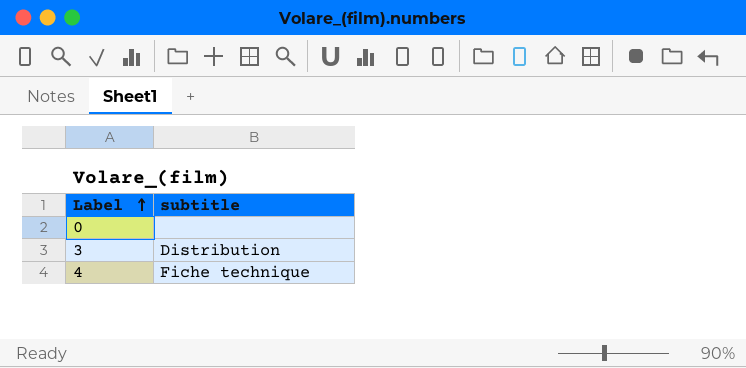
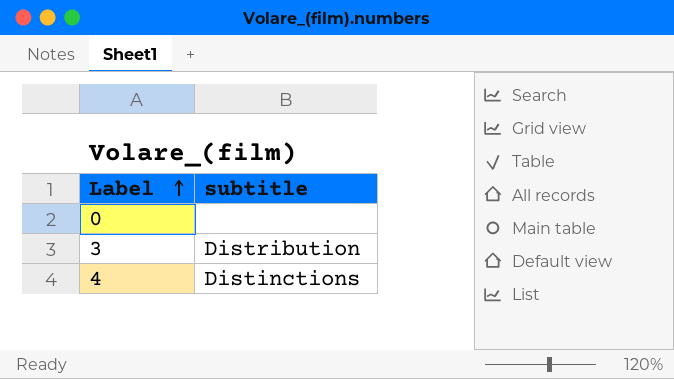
4 | subtitle: Fiche technique -> Distinctions

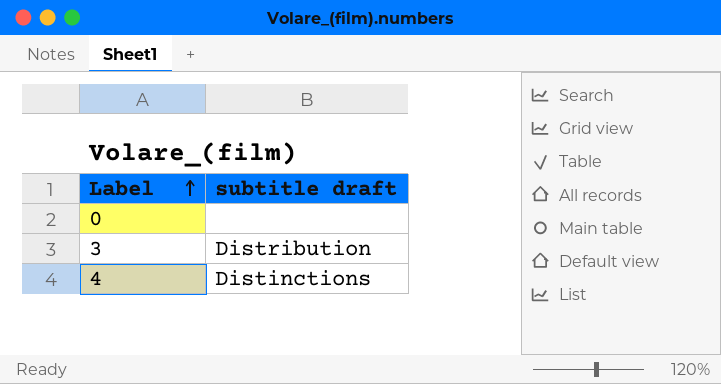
column name: subtitle -> subtitle draft

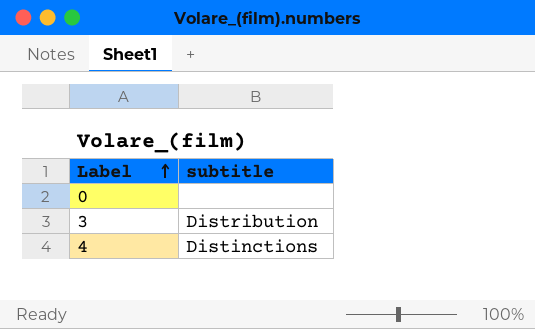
column name: subtitle draft -> subtitle

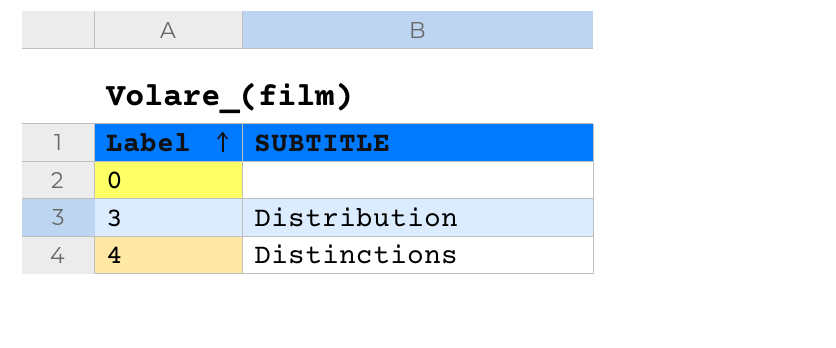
column name: subtitle -> SUBTITLE

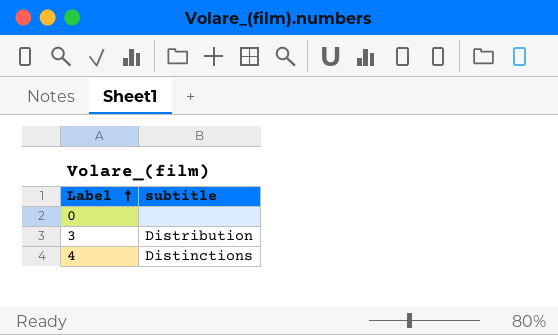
column name: SUBTITLE -> subtitle

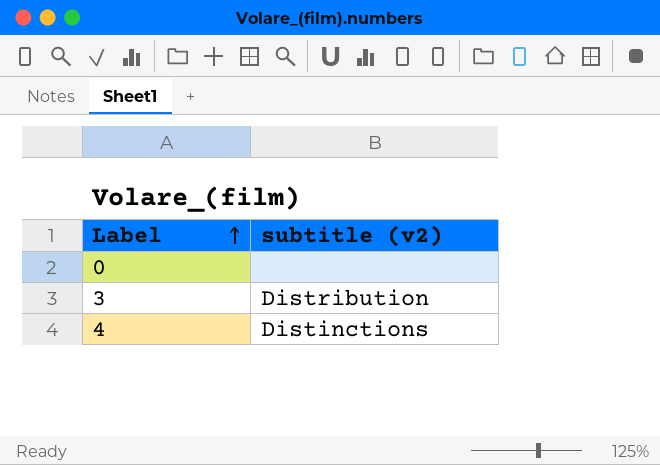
column name: subtitle -> subtitle (v2)

